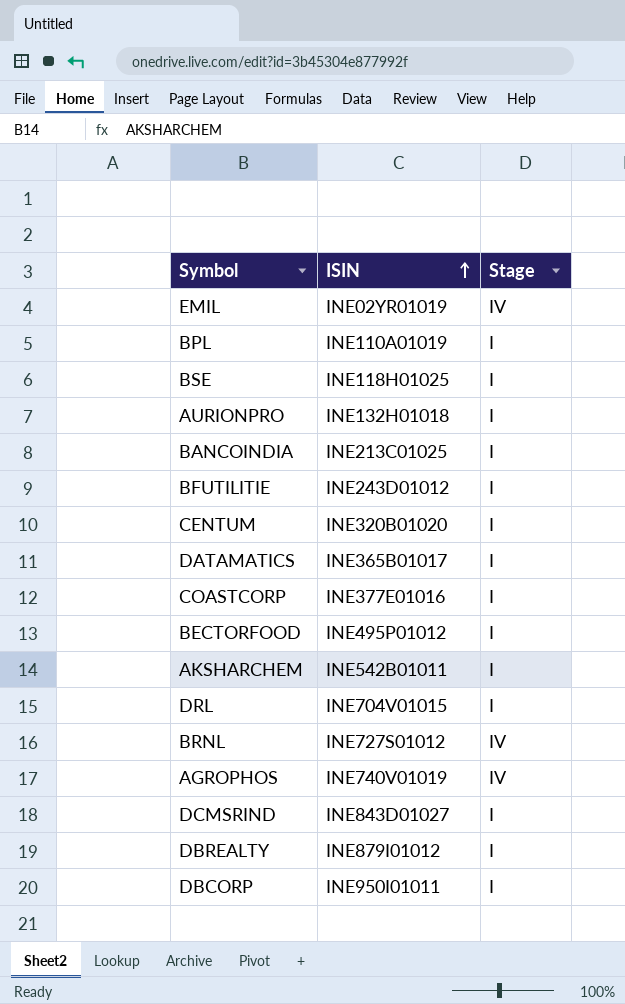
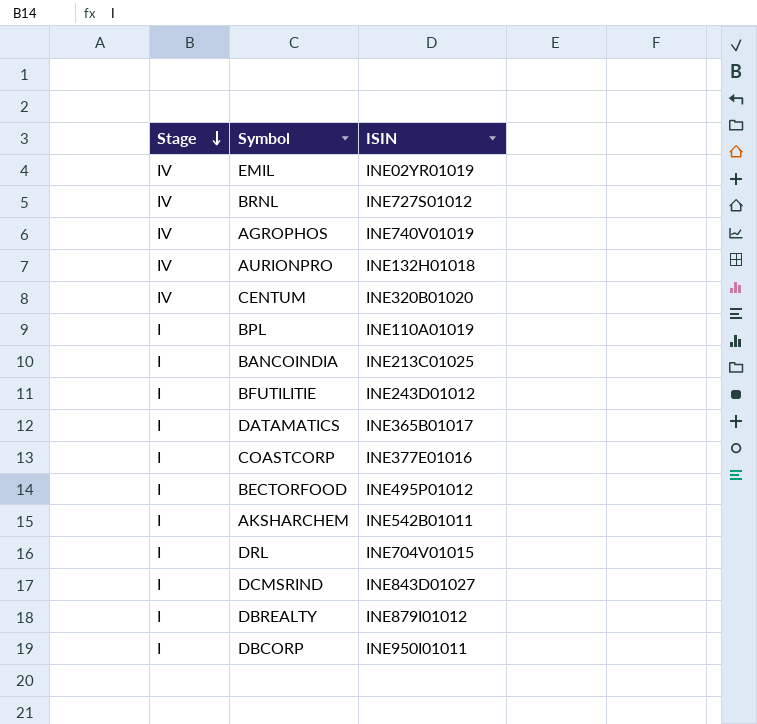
row order: ISIN ascending -> Stage descending
column Stage | position: 3 -> 1
row BSE: INE118H01025 | I -> none
AURIONPRO | Stage: I -> IV
CENTUM | Stage: I -> IV

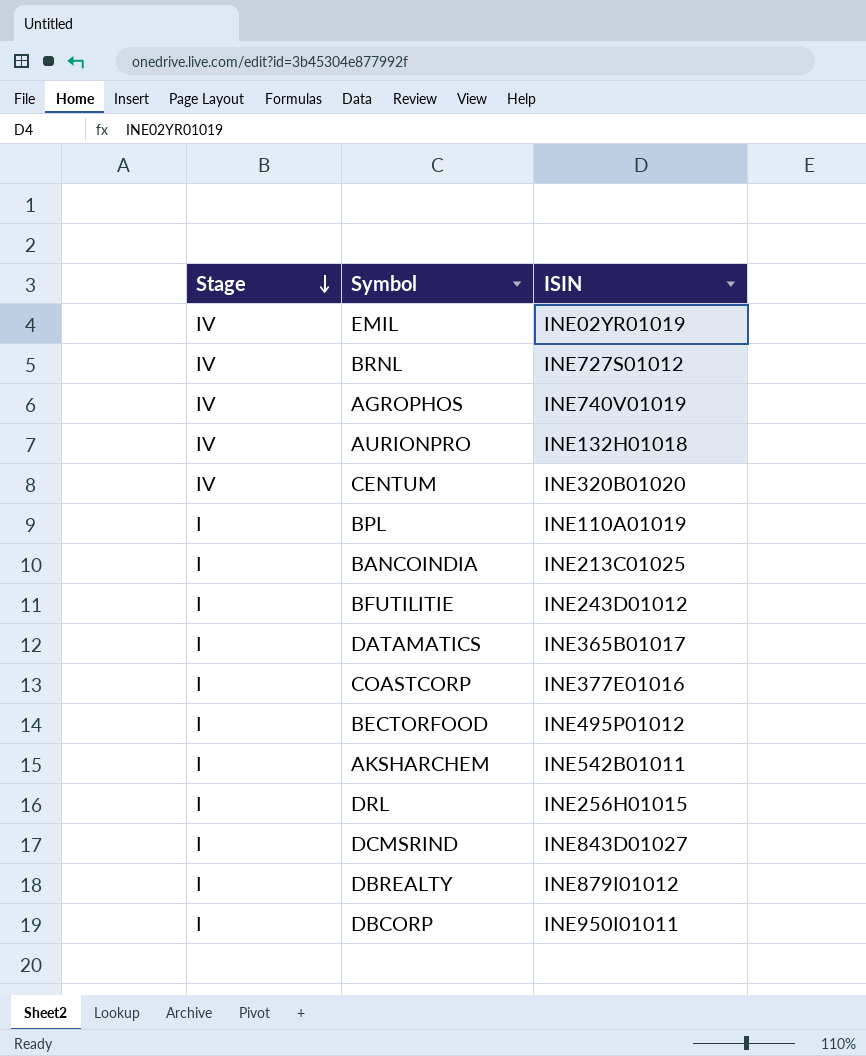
DRL | ISIN: INE704V01015 -> INE256H01015

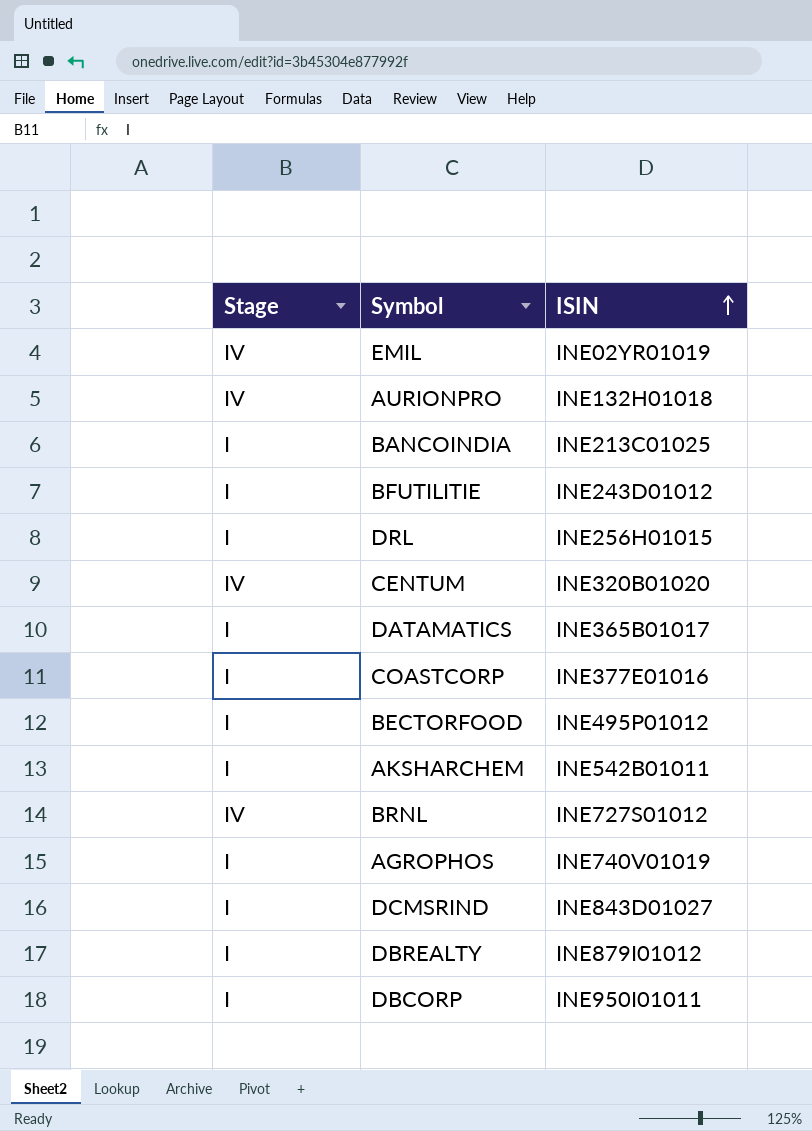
row order: Stage descending -> ISIN ascending
row BPL: I | INE110A01019 -> none
AGROPHOS | Stage: IV -> I

